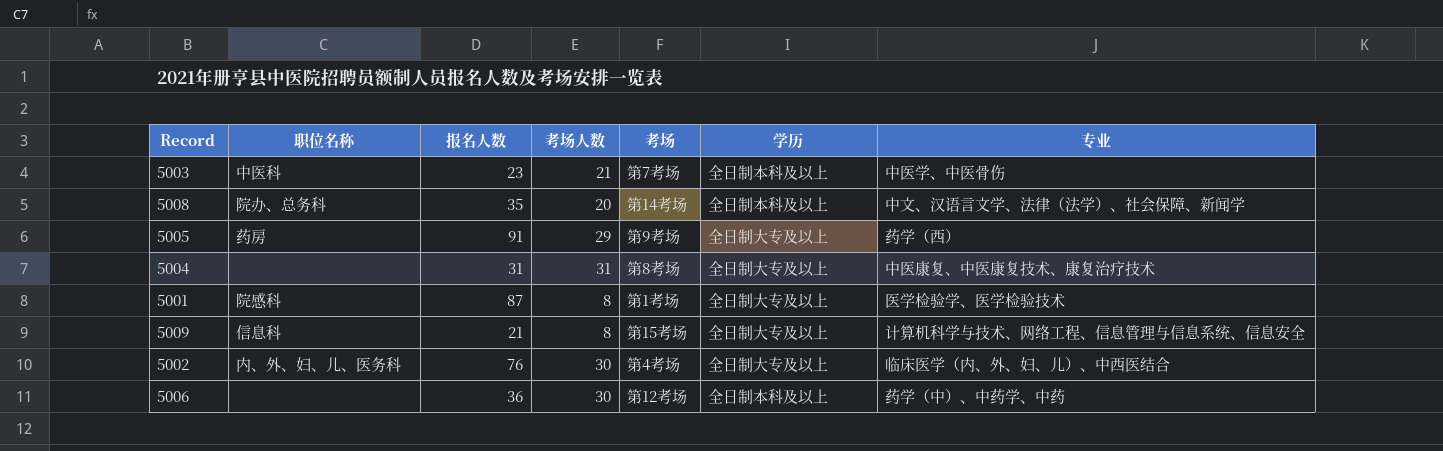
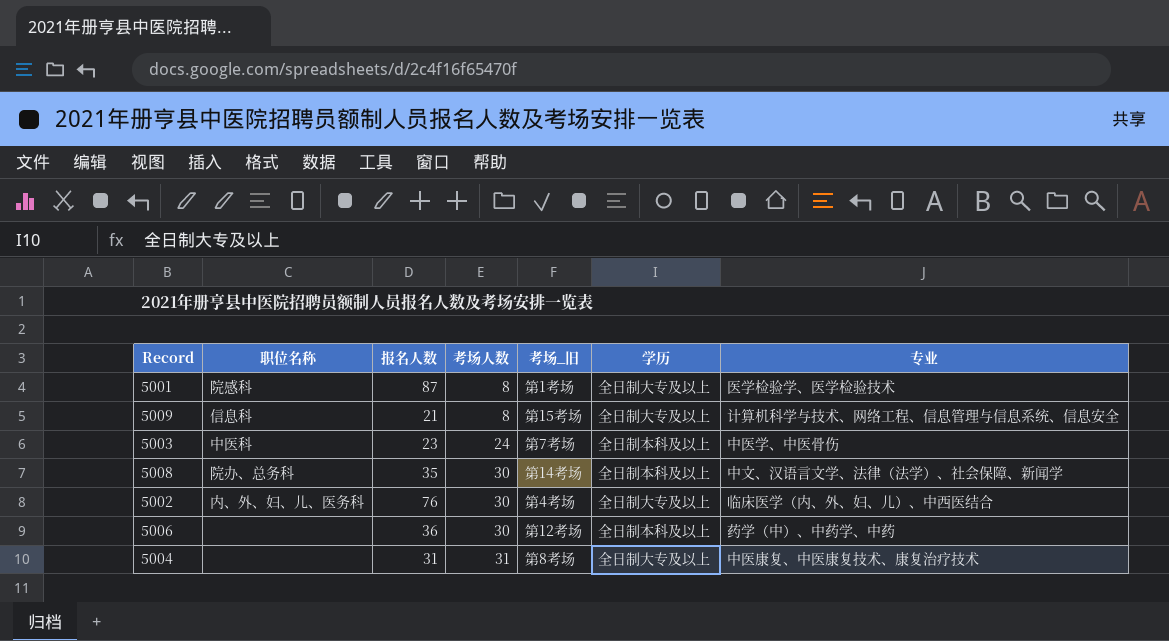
row order: none -> 考场人数 ascending
column name: 考场 -> 考场_旧
row 5005: 药房 | 91 | 29 | 第9考场 | 全日制大专及以上 | 药学（西） -> none
5003 | 考场人数: 21 -> 24
5008 | 考场人数: 20 -> 30

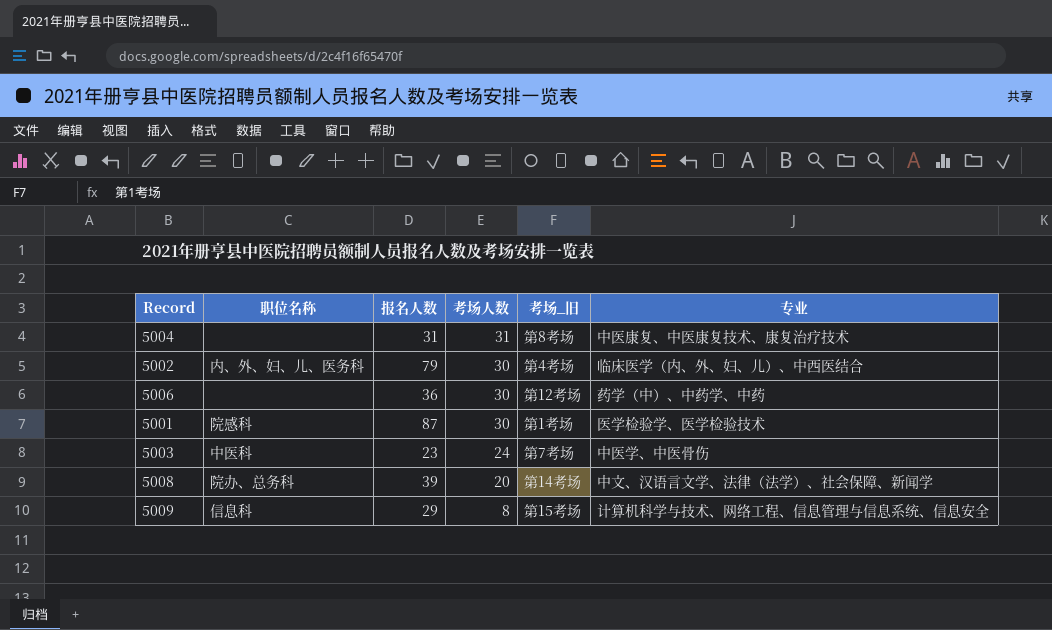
row order: 考场人数 ascending -> 考场人数 descending
column 学历 | position: 6 -> none
5002 | 报名人数: 76 -> 79
5001 | 考场人数: 8 -> 30
5008 | 报名人数: 35 -> 39
5008 | 考场人数: 30 -> 20
5009 | 报名人数: 21 -> 29

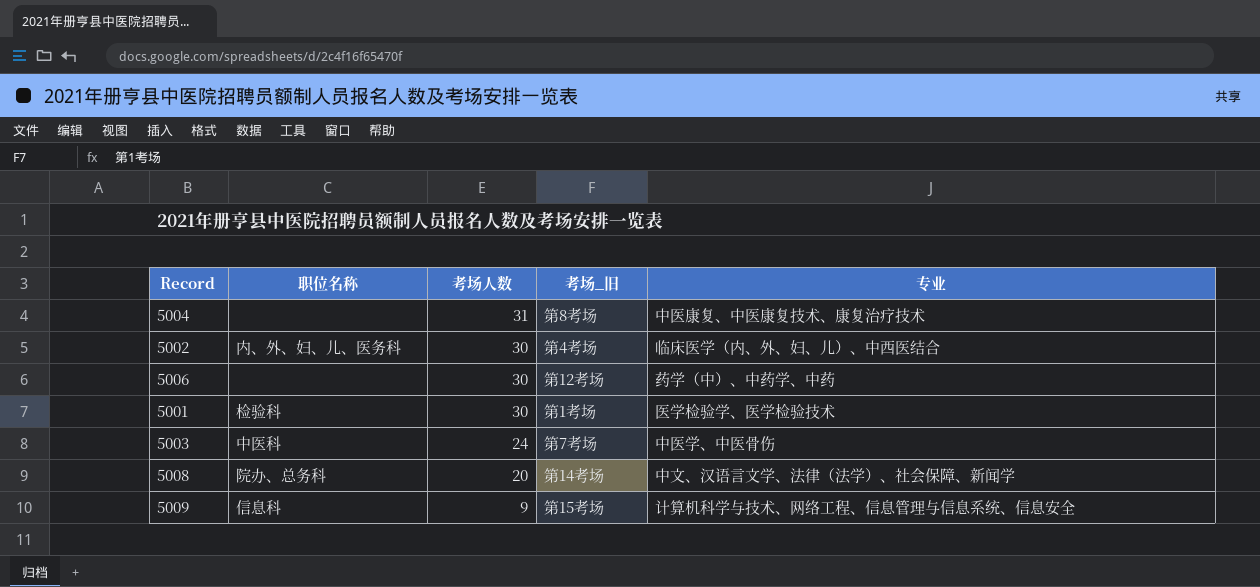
column 报名人数 | position: 3 -> none
5001 | 职位名称: 院感科 -> 检验科
5009 | 考场人数: 8 -> 9

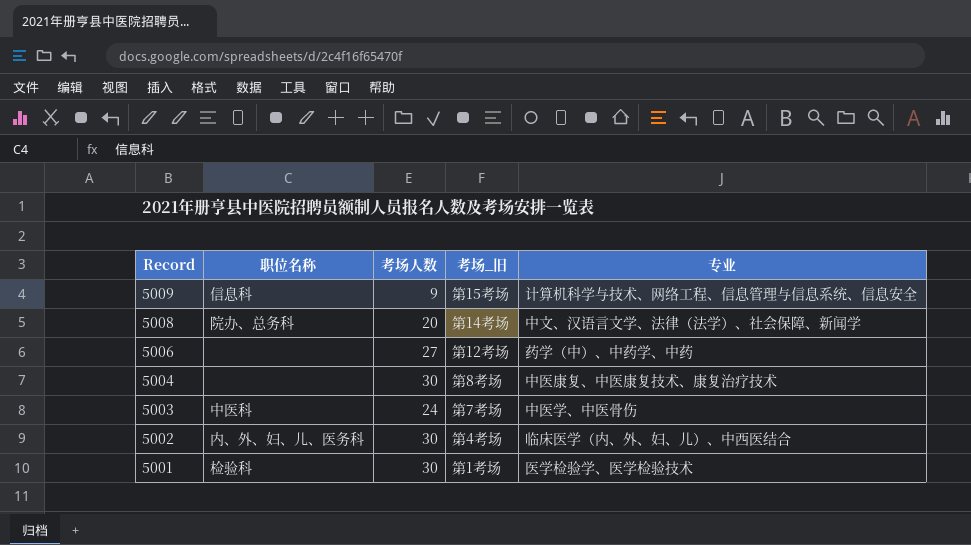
row order: 考场人数 descending -> Record descending
5006 | 考场人数: 30 -> 27
5004 | 考场人数: 31 -> 30

